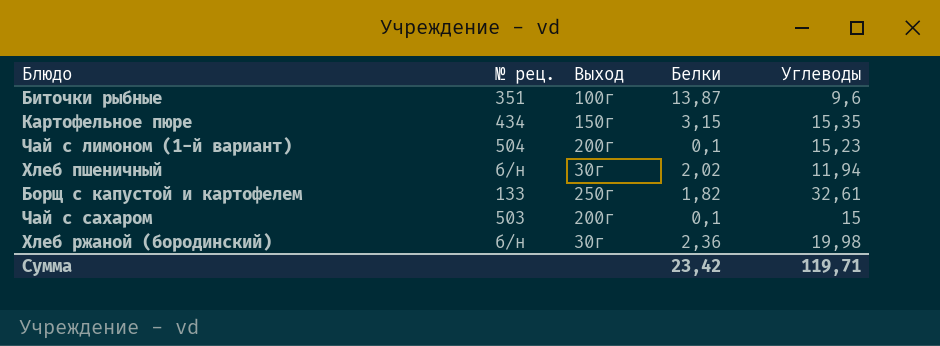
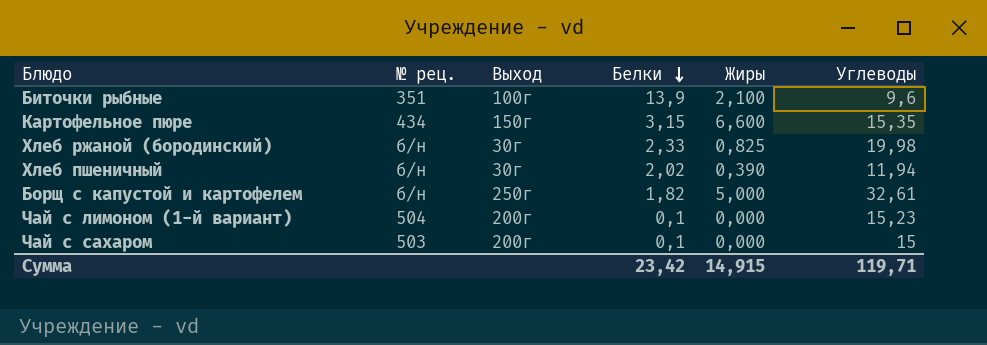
row order: none -> Белки descending
column Жиры | position: none -> 5
Биточки рыбные | Белки: 13,87 -> 13,9
Хлеб ржаной (бородинский) | Белки: 2,36 -> 2,33
Борщ с капустой и картофелем | № рец.: 133 -> б/н

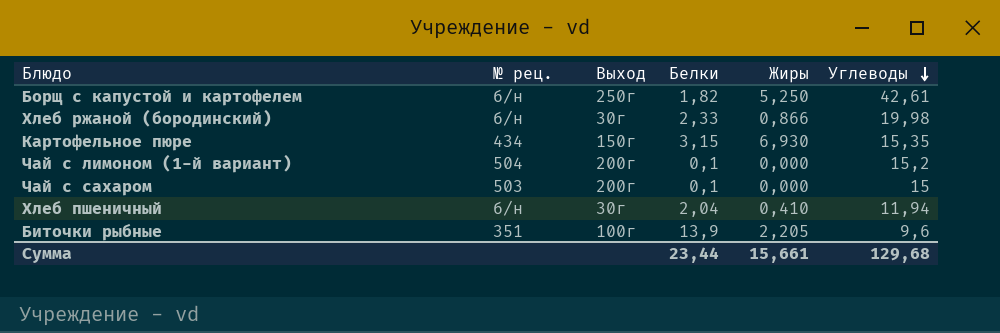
row order: Белки descending -> Углеводы descending
Борщ с капустой и картофелем | Жиры: 5,000 -> 5,250
Борщ с капустой и картофелем | Углеводы: 32,61 -> 42,61
Хлеб ржаной (бородинский) | Жиры: 0,825 -> 0,866
Картофельное пюре | Жиры: 6,600 -> 6,930
Чай с лимоном (1-й вариант) | Углеводы: 15,23 -> 15,2
Хлеб пшеничный | Белки: 2,02 -> 2,04
Хлеб пшеничный | Жиры: 0,390 -> 0,410
Биточки рыбные | Жиры: 2,100 -> 2,205
Сумма | Белки: 23,42 -> 23,44
Сумма | Жиры: 14,915 -> 15,661
Сумма | Углеводы: 119,71 -> 129,68

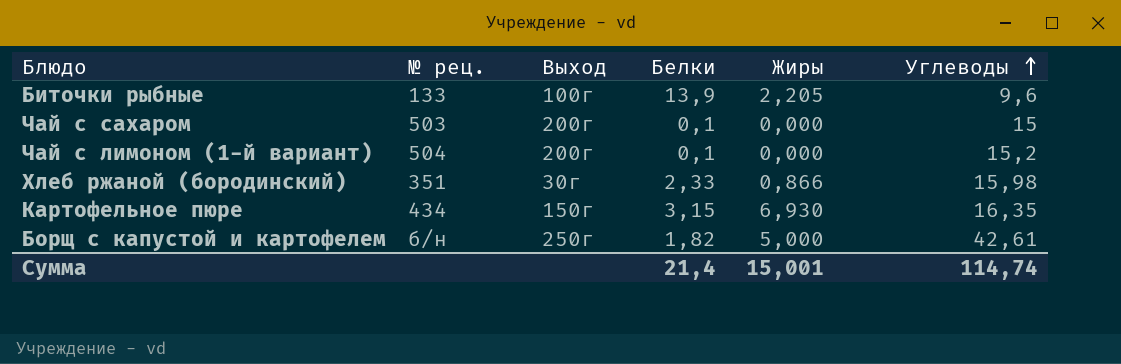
row order: Углеводы descending -> Углеводы ascending
row Хлеб пшеничный: б/н | 30г | 2,04 | 0,410 | 11,94 -> none
Биточки рыбные | № рец.: 351 -> 133
Хлеб ржаной (бородинский) | № рец.: б/н -> 351
Хлеб ржаной (бородинский) | Углеводы: 19,98 -> 15,98
Картофельное пюре | Углеводы: 15,35 -> 16,35
Борщ с капустой и картофелем | Жиры: 5,250 -> 5,000
Сумма | Белки: 23,44 -> 21,4
Сумма | Жиры: 15,661 -> 15,001
Сумма | Углеводы: 129,68 -> 114,74

